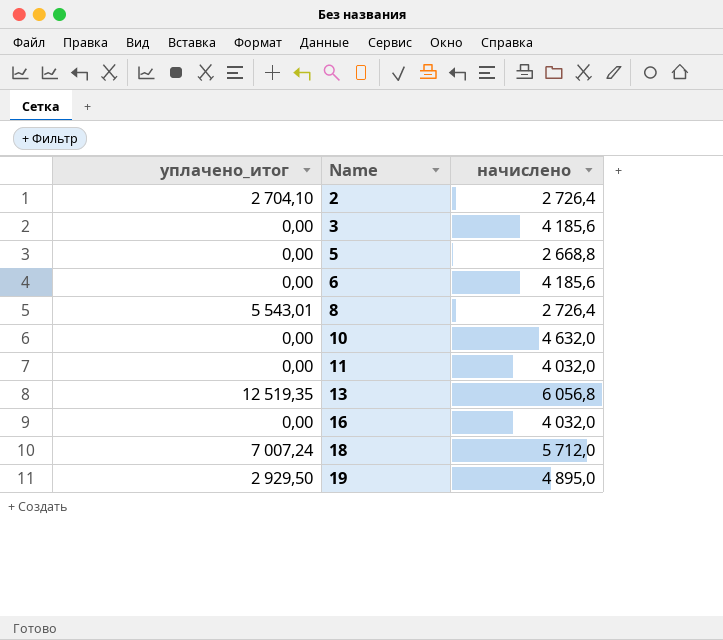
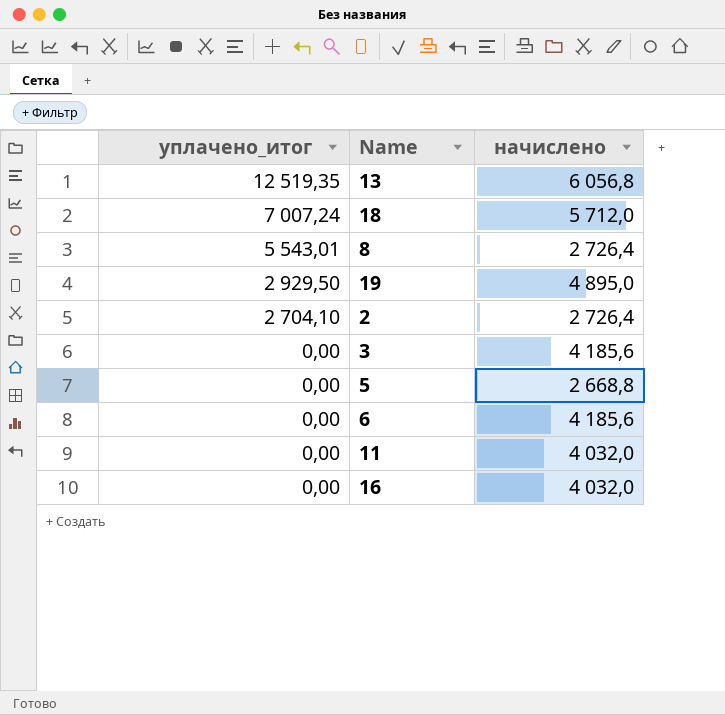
row order: Name ascending -> уплачено_итог descending
row 10: 0,00 | 4 632,0 -> none

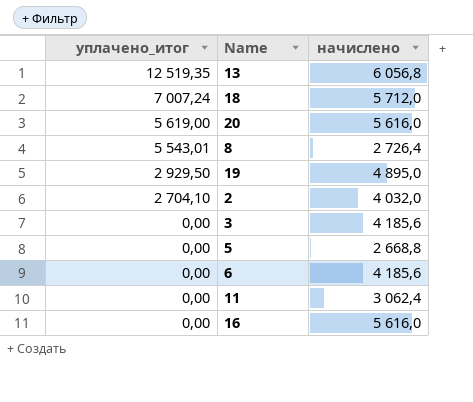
row 20: none -> 5 619,00 | 5 616,0
2 | начислено: 2 726,4 -> 4 032,0
11 | начислено: 4 032,0 -> 3 062,4
16 | начислено: 4 032,0 -> 5 616,0

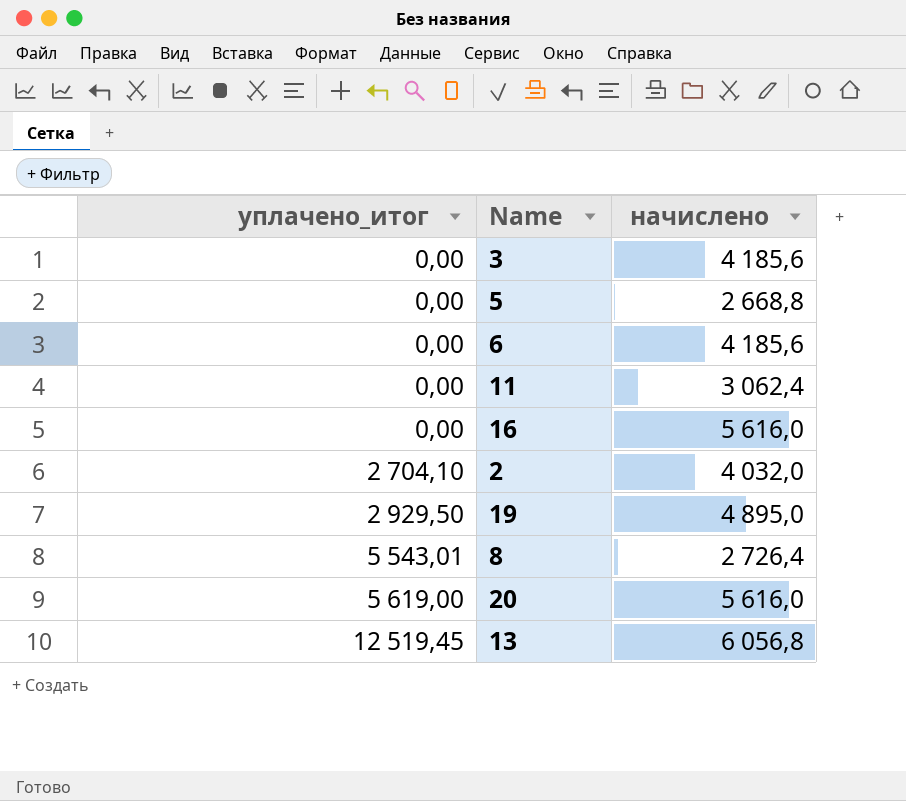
row order: уплачено_итог descending -> уплачено_итог ascending
row 18: 7 007,24 | 5 712,0 -> none
13 | уплачено_итог: 12 519,35 -> 12 519,45

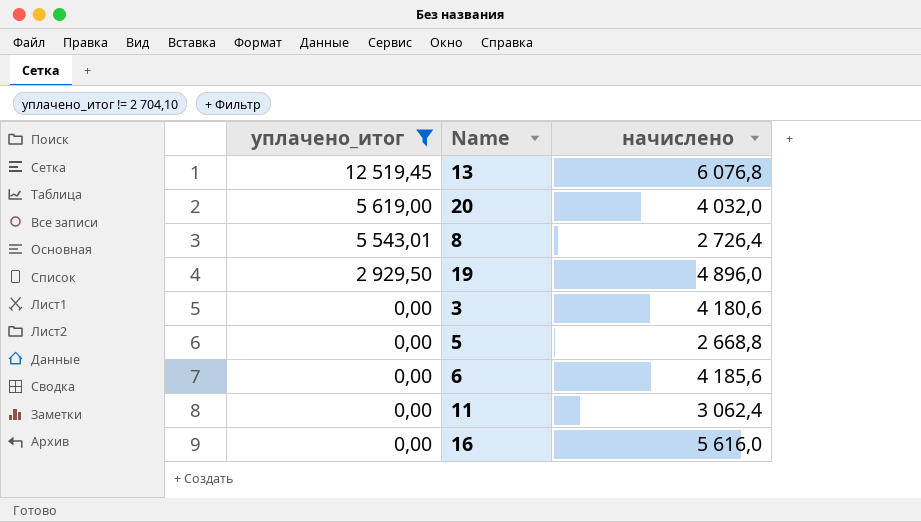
filter: none -> уплачено_итог != 2 704,10
row order: уплачено_итог ascending -> уплачено_итог descending
13 | начислено: 6 056,8 -> 6 076,8
20 | начислено: 5 616,0 -> 4 032,0
19 | начислено: 4 895,0 -> 4 896,0
3 | начислено: 4 185,6 -> 4 180,6

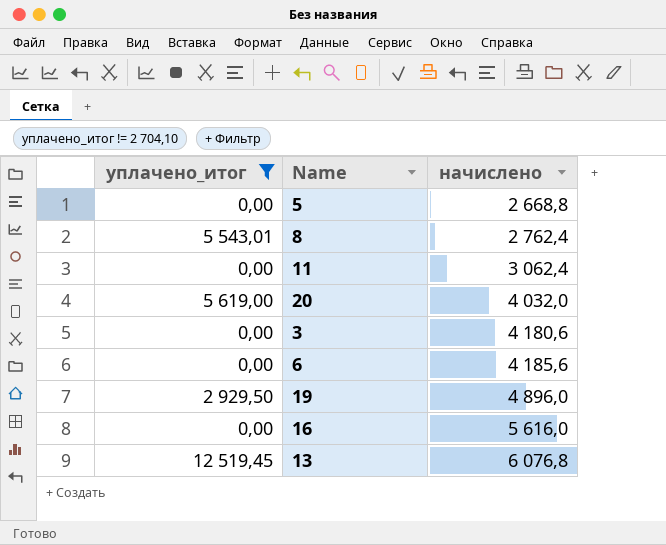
row order: уплачено_итог descending -> начислено ascending
8 | начислено: 2 726,4 -> 2 762,4

